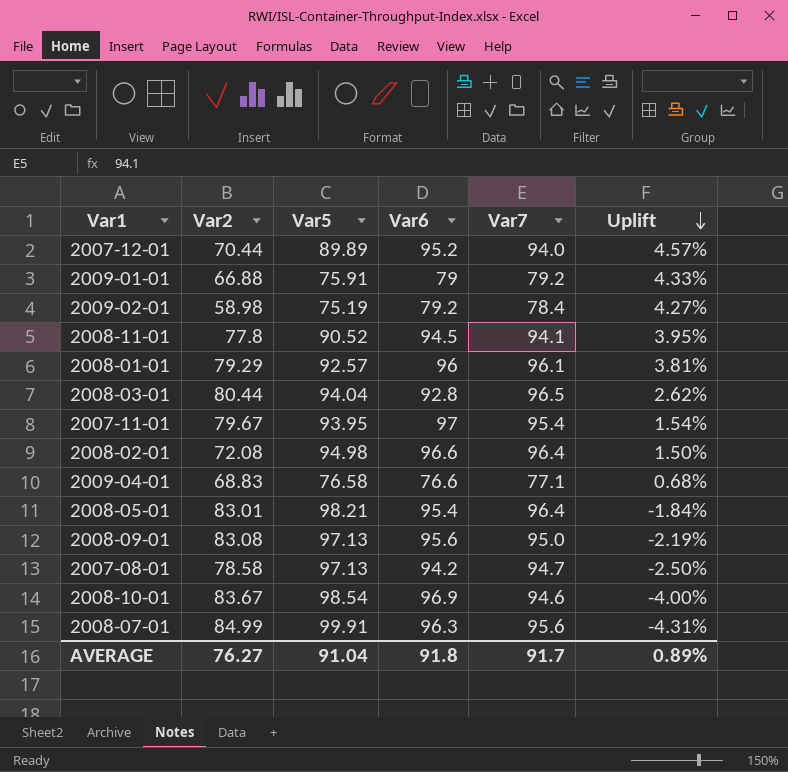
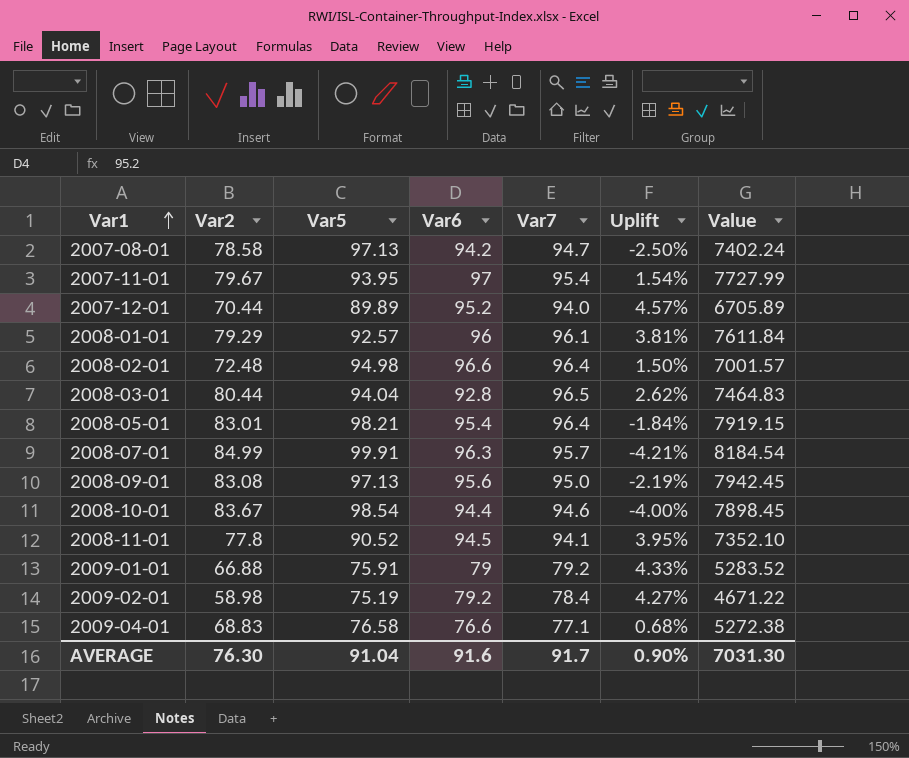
row order: Uplift descending -> Var1 ascending
column Value | formula: none -> [Var2] * [Var6]
2008-02-01 | Var2: 72.08 -> 72.48
2008-07-01 | Var7: 95.6 -> 95.7
2008-07-01 | Uplift: -4.31% -> -4.21%
2008-10-01 | Var6: 96.9 -> 94.4
AVERAGE | Var2: 76.27 -> 76.30
AVERAGE | Var6: 91.8 -> 91.6
AVERAGE | Uplift: 0.89% -> 0.90%

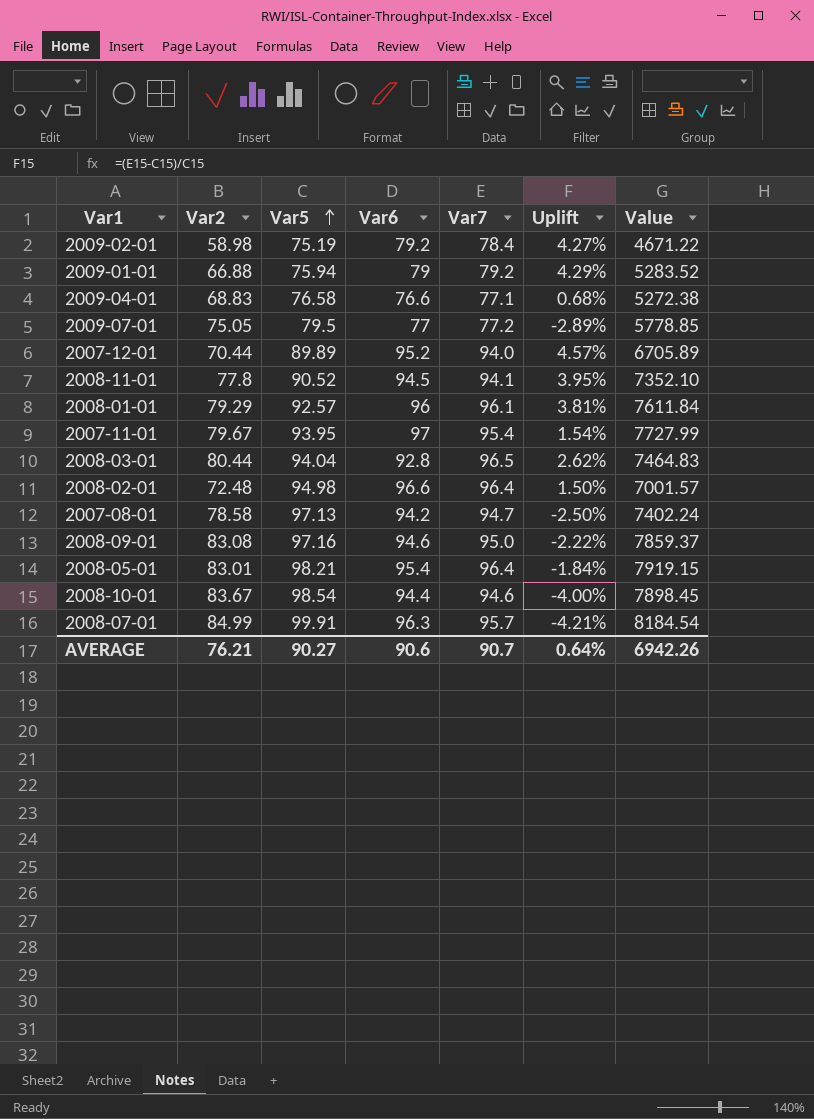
row order: Var1 ascending -> Var5 ascending
2009-01-01 | Var5: 75.91 -> 75.94
2009-01-01 | Uplift: 4.33% -> 4.29%
row 2009-07-01: none -> 75.05 | 79.5 | 77 | 77.2 | -2.89% | 5778.85
2008-09-01 | Var5: 97.13 -> 97.16
2008-09-01 | Var6: 95.6 -> 94.6
2008-09-01 | Uplift: -2.19% -> -2.22%
2008-09-01 | Value: 7942.45 -> 7859.37
AVERAGE | Var2: 76.30 -> 76.21
AVERAGE | Var5: 91.04 -> 90.27
AVERAGE | Var6: 91.6 -> 90.6
AVERAGE | Var7: 91.7 -> 90.7
AVERAGE | Uplift: 0.90% -> 0.64%
AVERAGE | Value: 7031.30 -> 6942.26

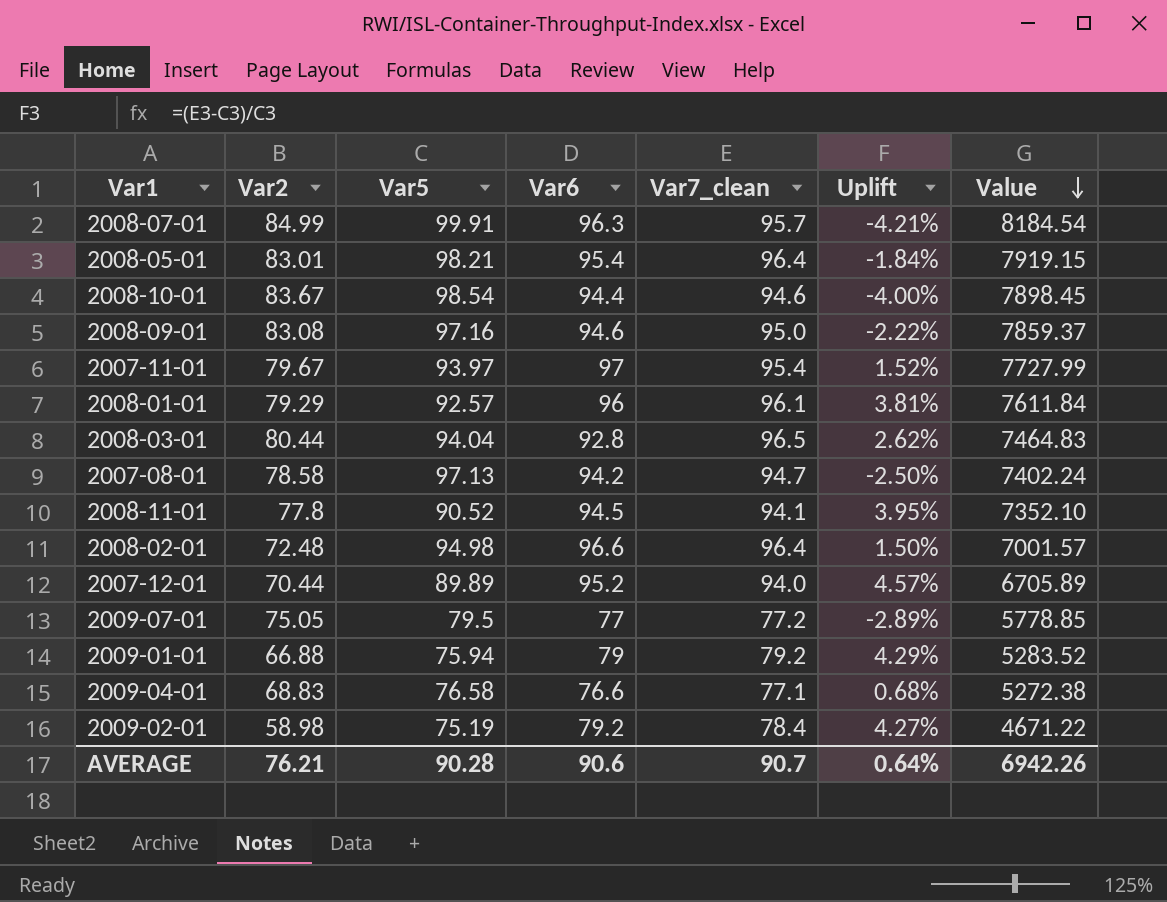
row order: Var5 ascending -> Value descending
column name: Var7 -> Var7_clean
2007-11-01 | Var5: 93.95 -> 93.97
2007-11-01 | Uplift: 1.54% -> 1.52%
AVERAGE | Var5: 90.27 -> 90.28

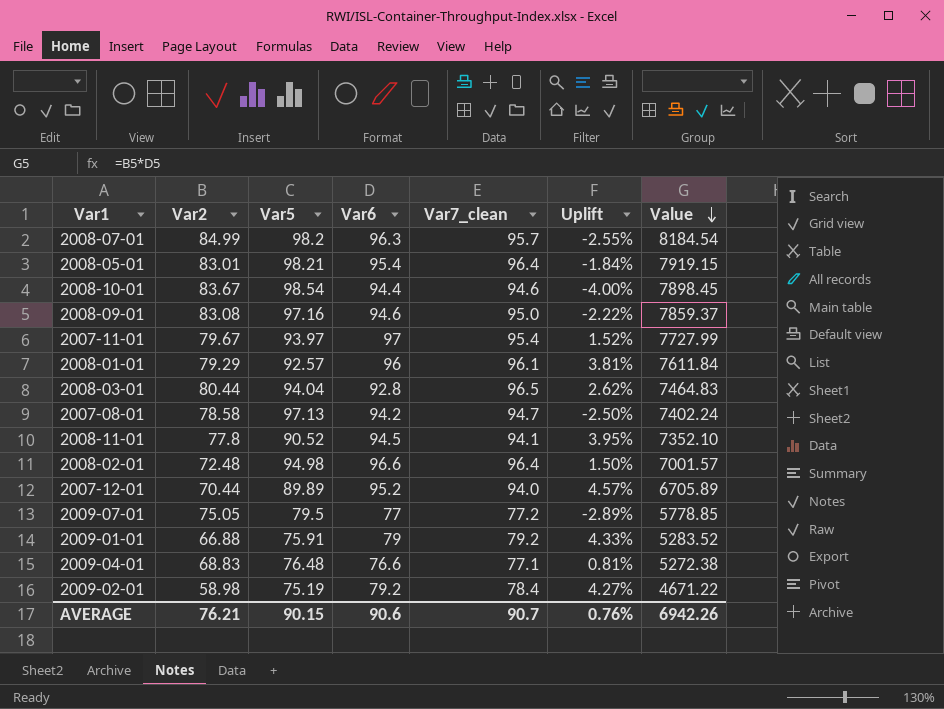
2008-07-01 | Var5: 99.91 -> 98.2
2008-07-01 | Uplift: -4.21% -> -2.55%
2009-01-01 | Var5: 75.94 -> 75.91
2009-01-01 | Uplift: 4.29% -> 4.33%
2009-04-01 | Var5: 76.58 -> 76.48
2009-04-01 | Uplift: 0.68% -> 0.81%
AVERAGE | Var5: 90.28 -> 90.15
AVERAGE | Uplift: 0.64% -> 0.76%

